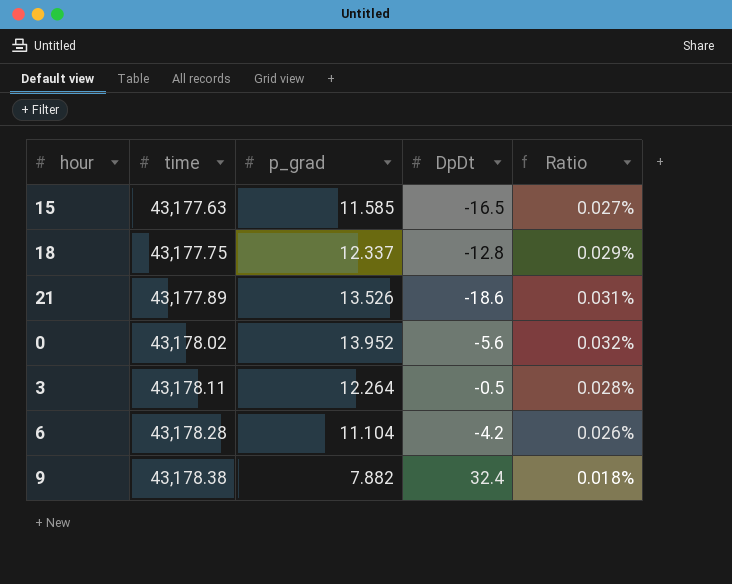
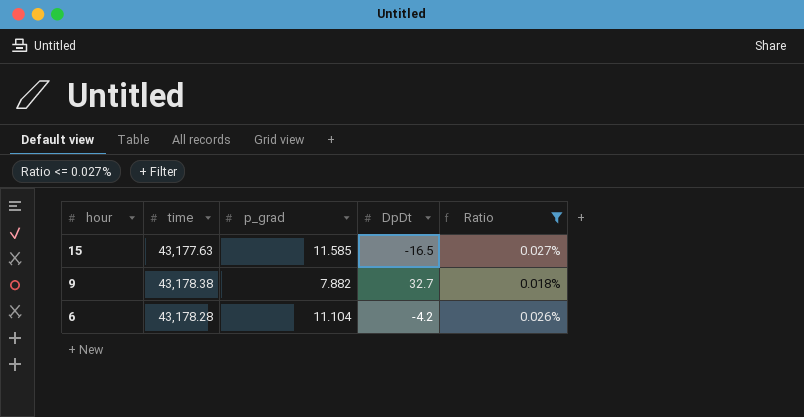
filter: none -> Ratio <= 0.027%
row order: time ascending -> hour descending
9 | DpDt: 32.4 -> 32.7

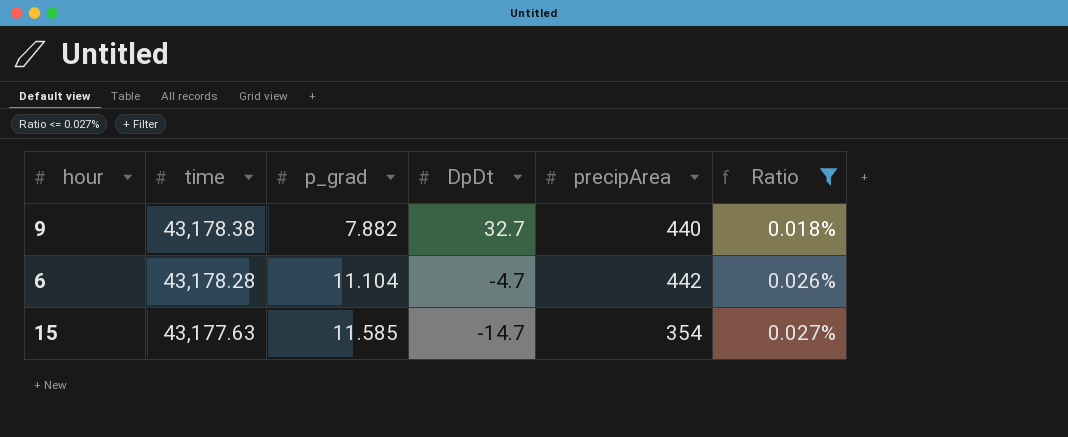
row order: hour descending -> time descending
column precipArea | position: none -> 5
6 | DpDt: -4.2 -> -4.7
15 | DpDt: -16.5 -> -14.7

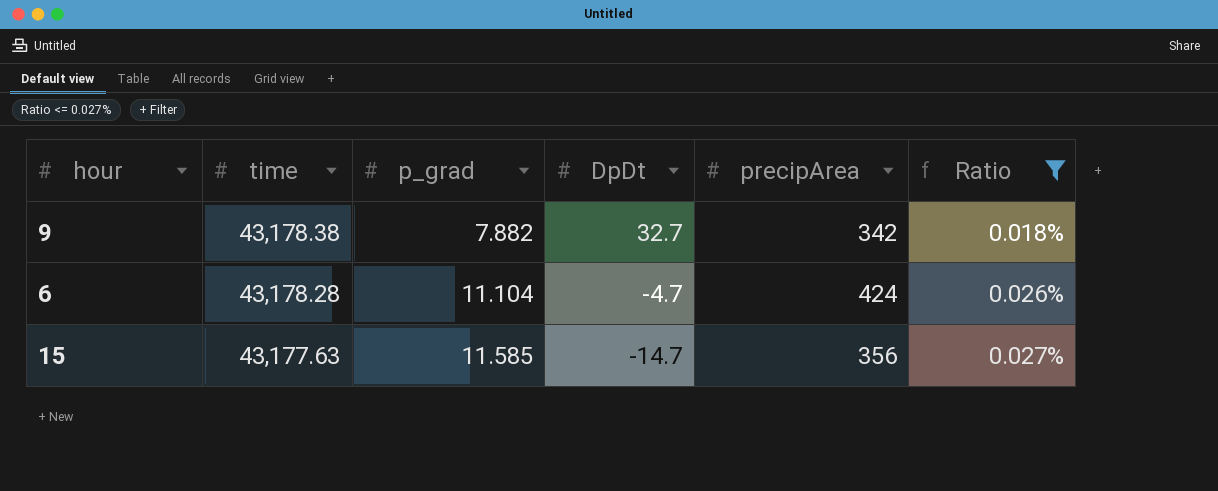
9 | precipArea: 440 -> 342
6 | precipArea: 442 -> 424
15 | precipArea: 354 -> 356

